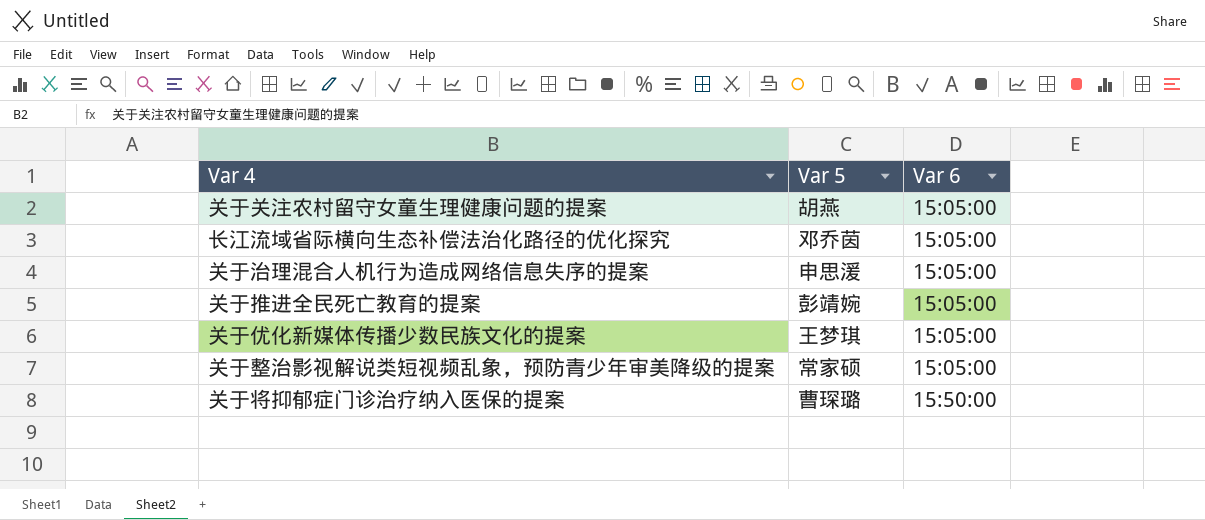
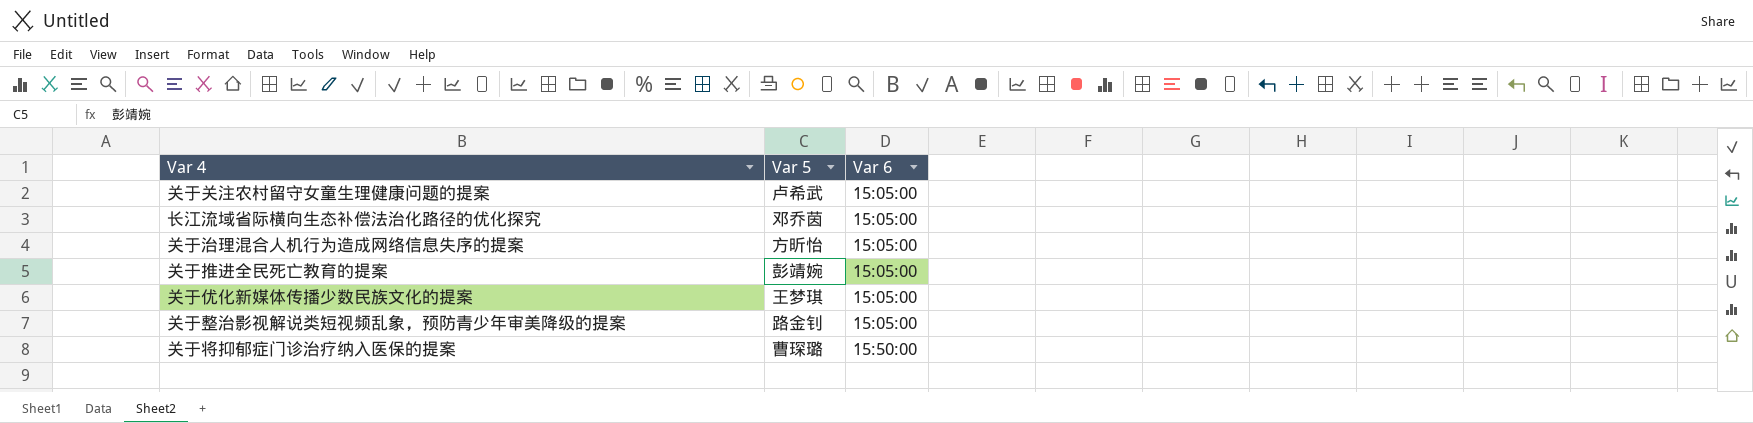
关于关注农村留守女童生理健康问题的提案 | Var 5: 胡燕 -> 卢希武
关于治理混合人机行为造成网络信息失序的提案 | Var 5: 申思湲 -> 方昕怡
关于整治影视解说类短视频乱象，预防青少年审美降级的提案 | Var 5: 常家硕 -> 路金钊

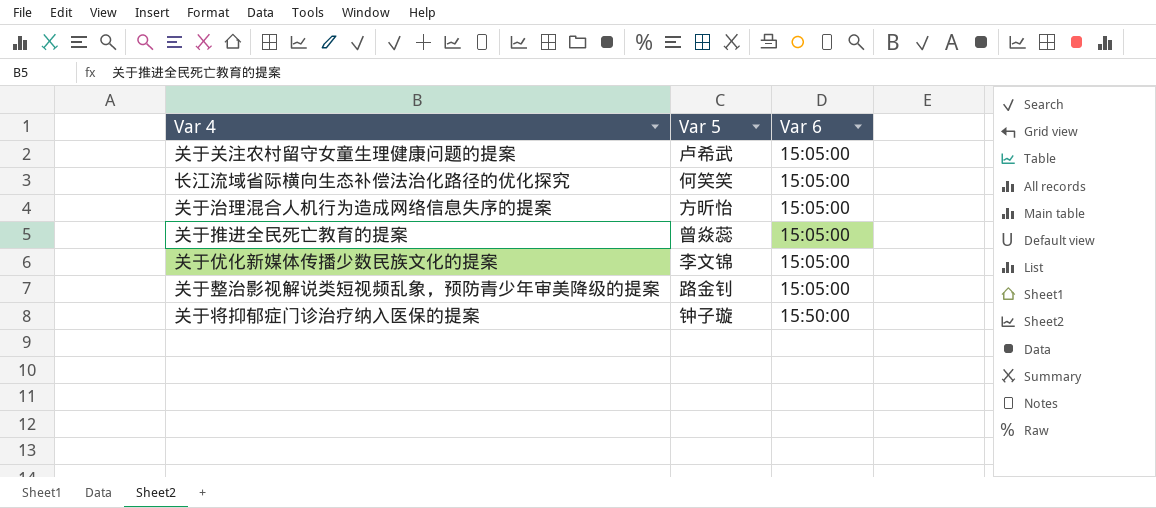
长江流域省际横向生态补偿法治化路径的优化探究 | Var 5: 邓乔茵 -> 何笑笑
关于推进全民死亡教育的提案 | Var 5: 彭靖婉 -> 曾焱蕊
关于优化新媒体传播少数民族文化的提案 | Var 5: 王梦琪 -> 李文锦
关于将抑郁症门诊治疗纳入医保的提案 | Var 5: 曹琛璐 -> 钟子璇

